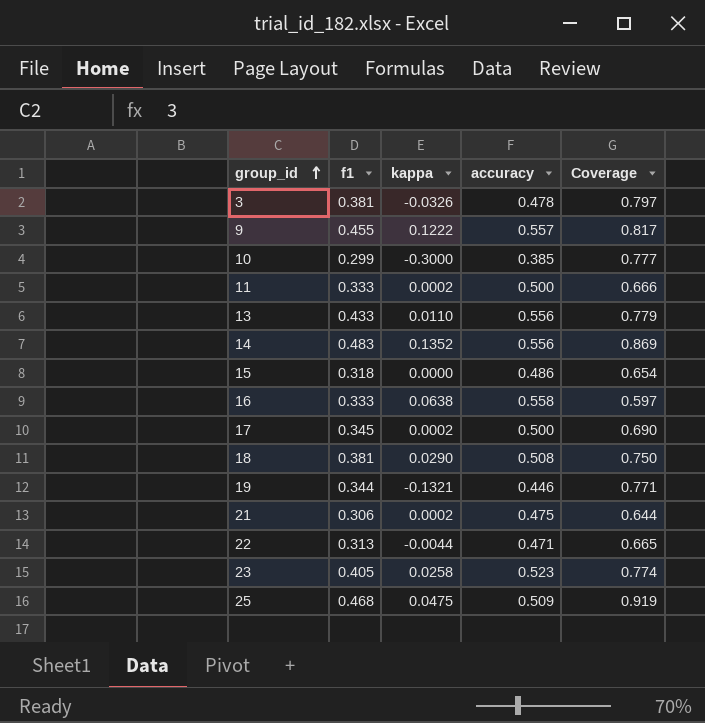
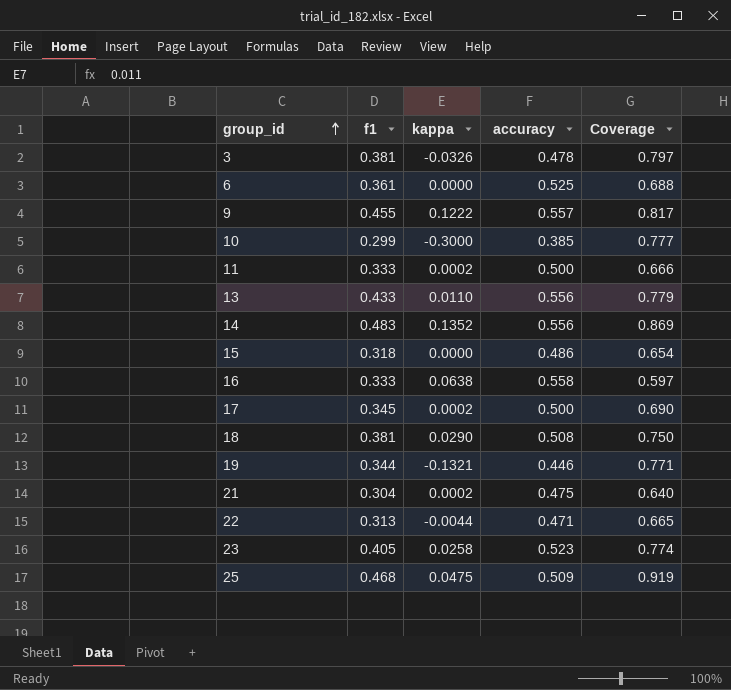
row 6: none -> 0.361 | 0.0000 | 0.525 | 0.688
21 | f1: 0.306 -> 0.304
21 | Coverage: 0.644 -> 0.640

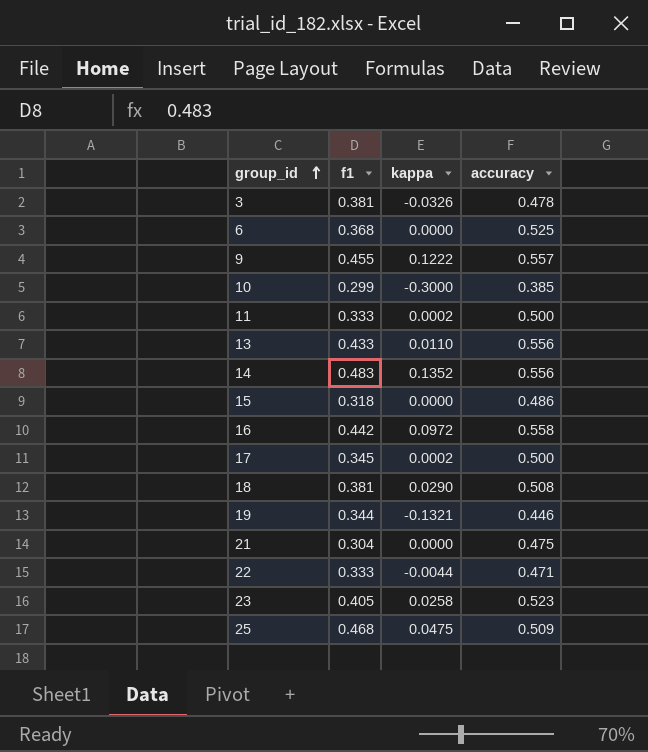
column Coverage | formula: [f1] / [accuracy] -> none
6 | f1: 0.361 -> 0.368
16 | f1: 0.333 -> 0.442
16 | kappa: 0.0638 -> 0.0972
21 | kappa: 0.0002 -> 0.0000
22 | f1: 0.313 -> 0.333

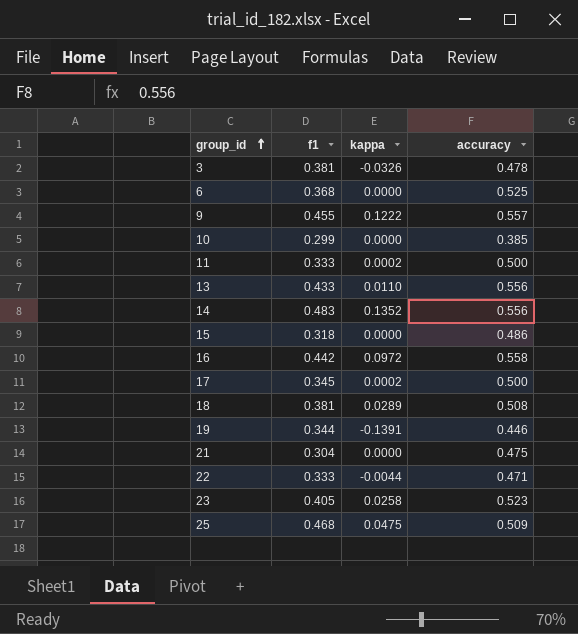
10 | kappa: -0.3000 -> 0.0000
18 | kappa: 0.0290 -> 0.0289
19 | kappa: -0.1321 -> -0.1391

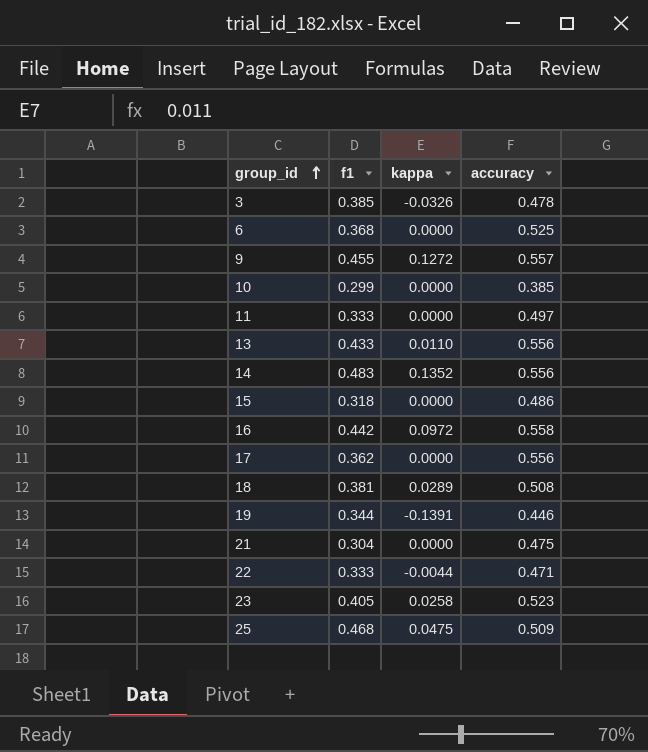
3 | f1: 0.381 -> 0.385
9 | kappa: 0.1222 -> 0.1272
11 | kappa: 0.0002 -> 0.0000
11 | accuracy: 0.500 -> 0.497
17 | f1: 0.345 -> 0.362
17 | kappa: 0.0002 -> 0.0000
17 | accuracy: 0.500 -> 0.556

